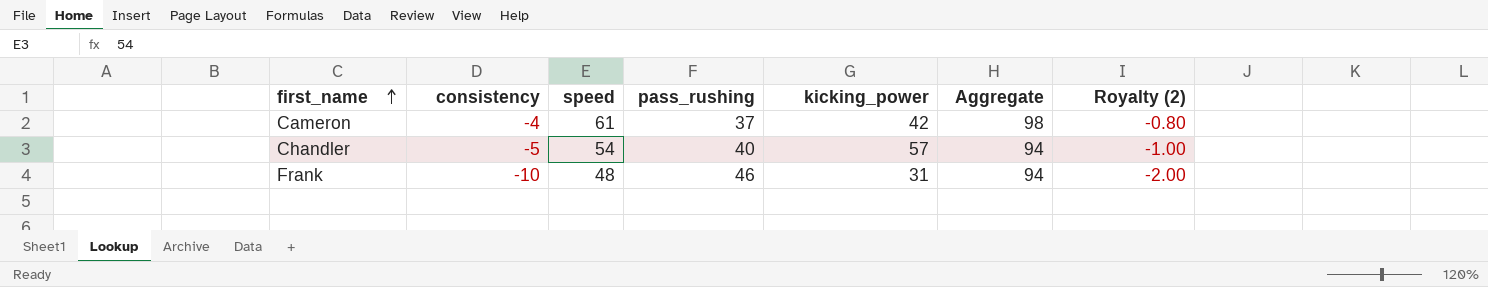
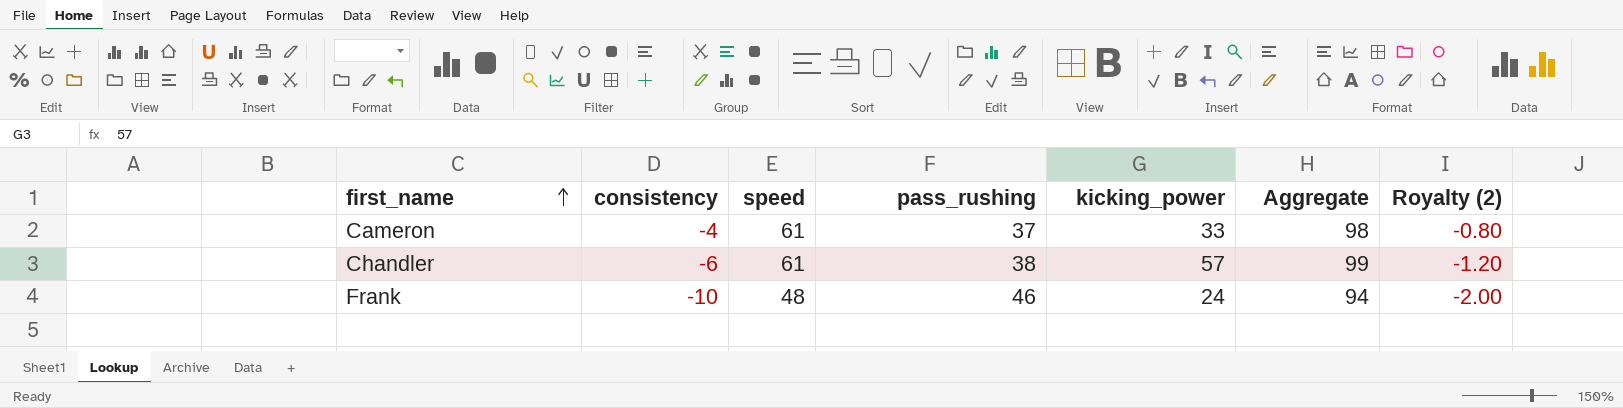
Cameron | kicking_power: 42 -> 33
Chandler | consistency: -5 -> -6
Chandler | speed: 54 -> 61
Chandler | pass_rushing: 40 -> 38
Chandler | Aggregate: 94 -> 99
Chandler | Royalty (2): -1.00 -> -1.20
Frank | kicking_power: 31 -> 24

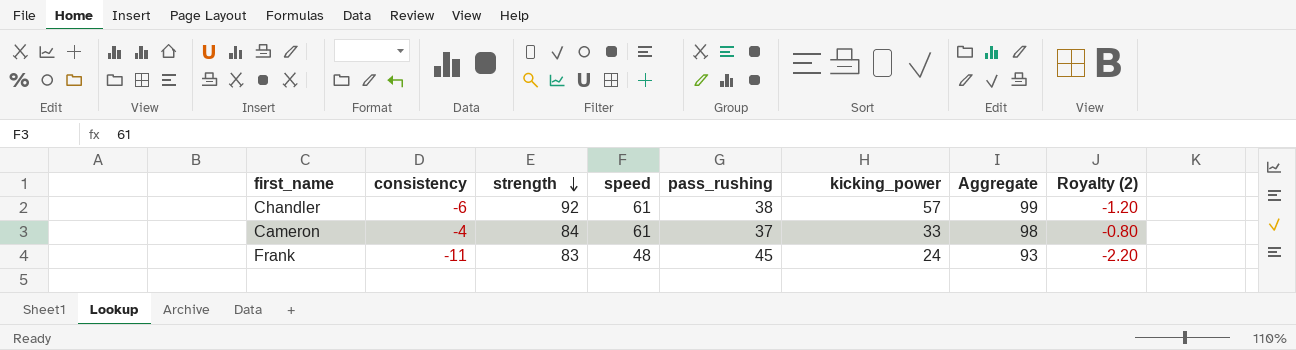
row order: first_name ascending -> strength descending
column strength | position: none -> 3
Frank | consistency: -10 -> -11
Frank | pass_rushing: 46 -> 45
Frank | Aggregate: 94 -> 93
Frank | Royalty (2): -2.00 -> -2.20

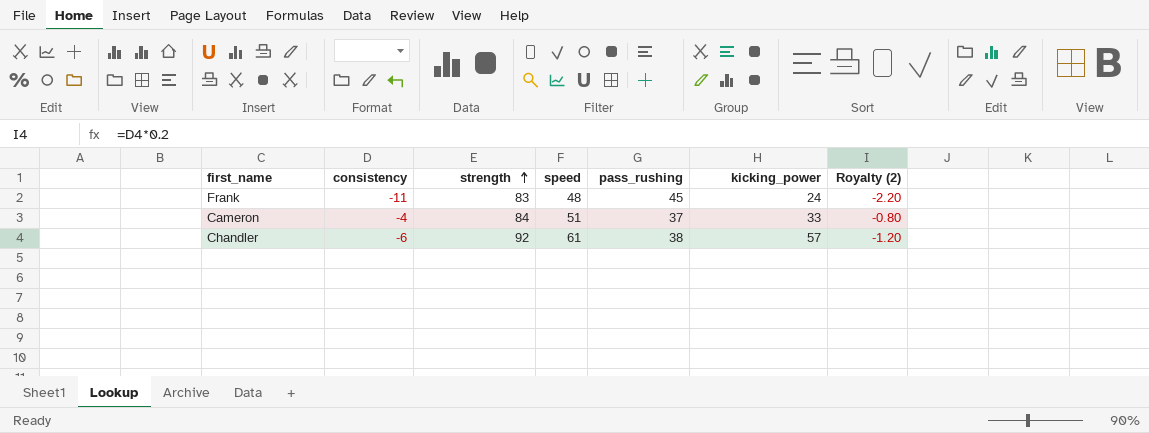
row order: strength descending -> strength ascending
column Aggregate | formula: [speed] + [pass_rushing] -> none
Cameron | speed: 61 -> 51

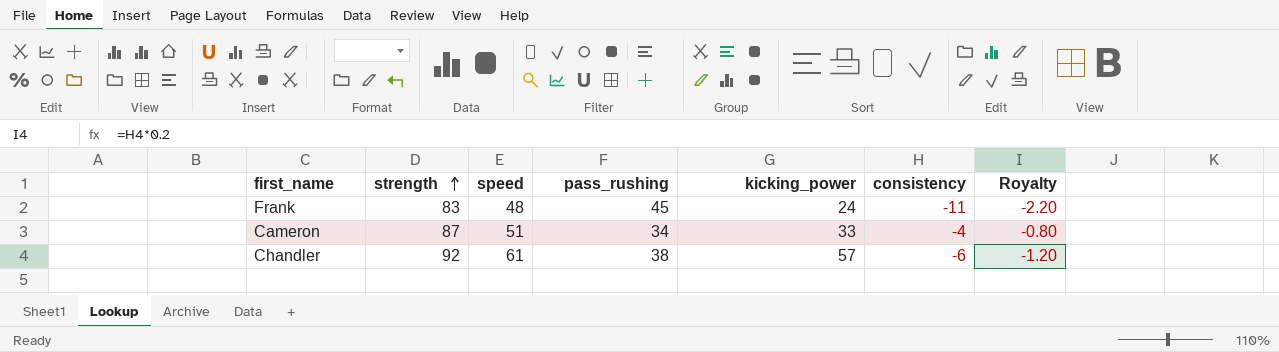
column consistency | position: 2 -> 6
column name: Royalty (2) -> Royalty
Cameron | strength: 84 -> 87
Cameron | pass_rushing: 37 -> 34

